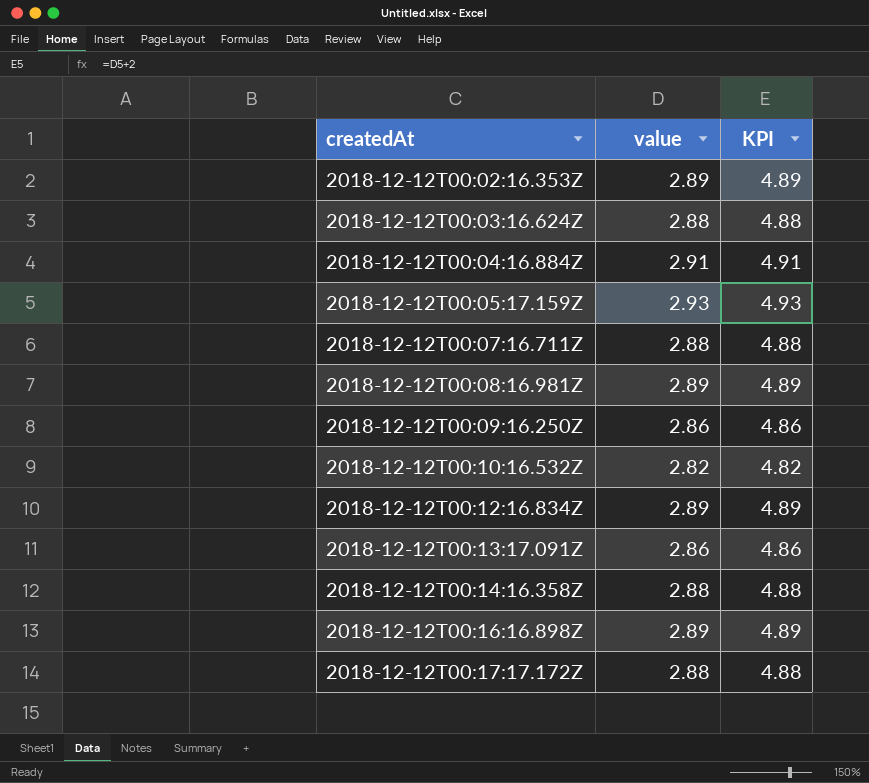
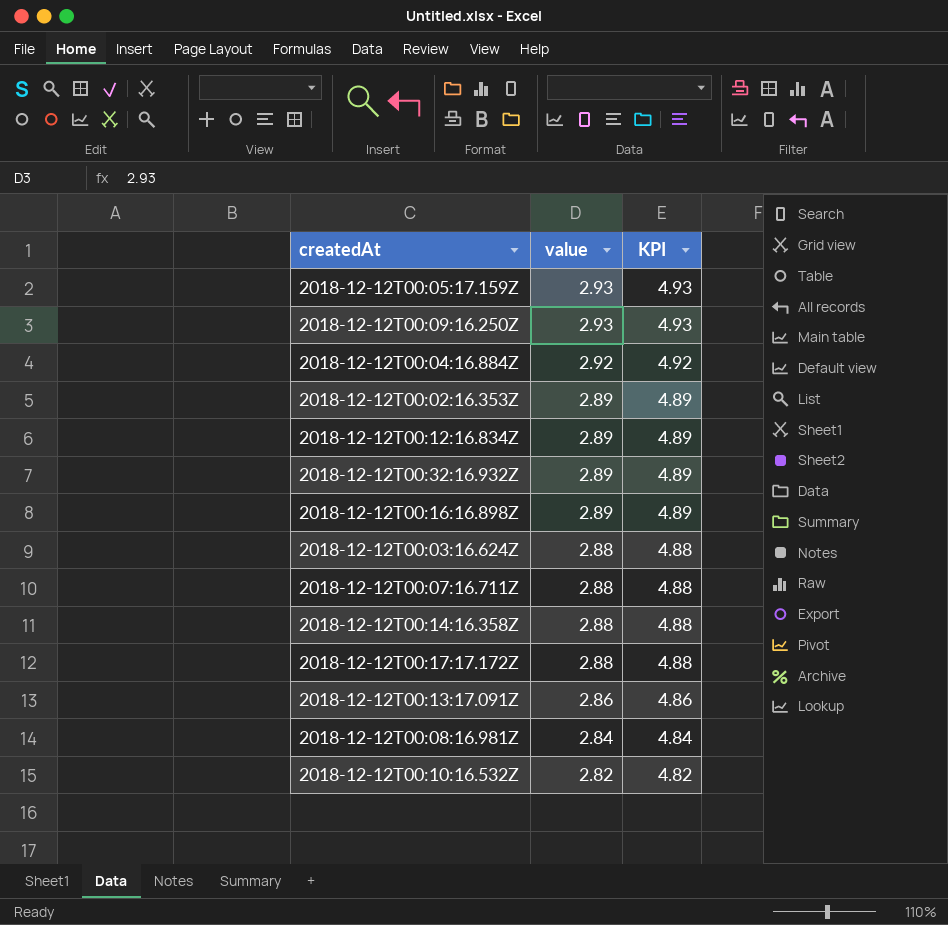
row order: createdAt ascending -> value descending
2018-12-12T00:09:16.250Z | value: 2.86 -> 2.93
2018-12-12T00:09:16.250Z | KPI: 4.86 -> 4.93
2018-12-12T00:04:16.884Z | value: 2.91 -> 2.92
2018-12-12T00:04:16.884Z | KPI: 4.91 -> 4.92
row 2018-12-12T00:32:16.932Z: none -> 2.89 | 4.89
2018-12-12T00:08:16.981Z | value: 2.89 -> 2.84
2018-12-12T00:08:16.981Z | KPI: 4.89 -> 4.84

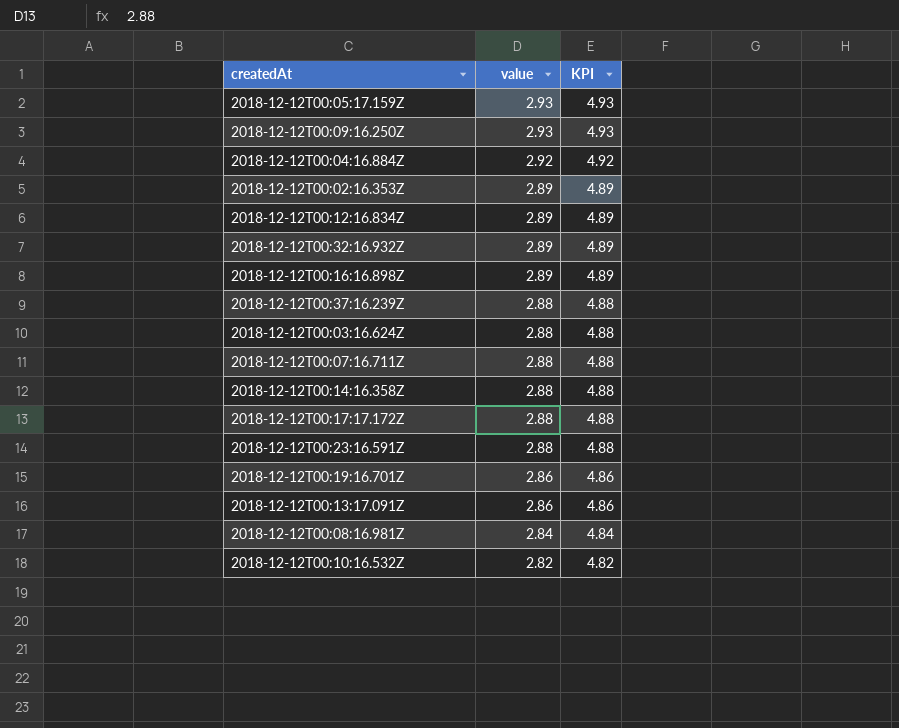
row 2018-12-12T00:37:16.239Z: none -> 2.88 | 4.88
row 2018-12-12T00:23:16.591Z: none -> 2.88 | 4.88
row 2018-12-12T00:19:16.701Z: none -> 2.86 | 4.86

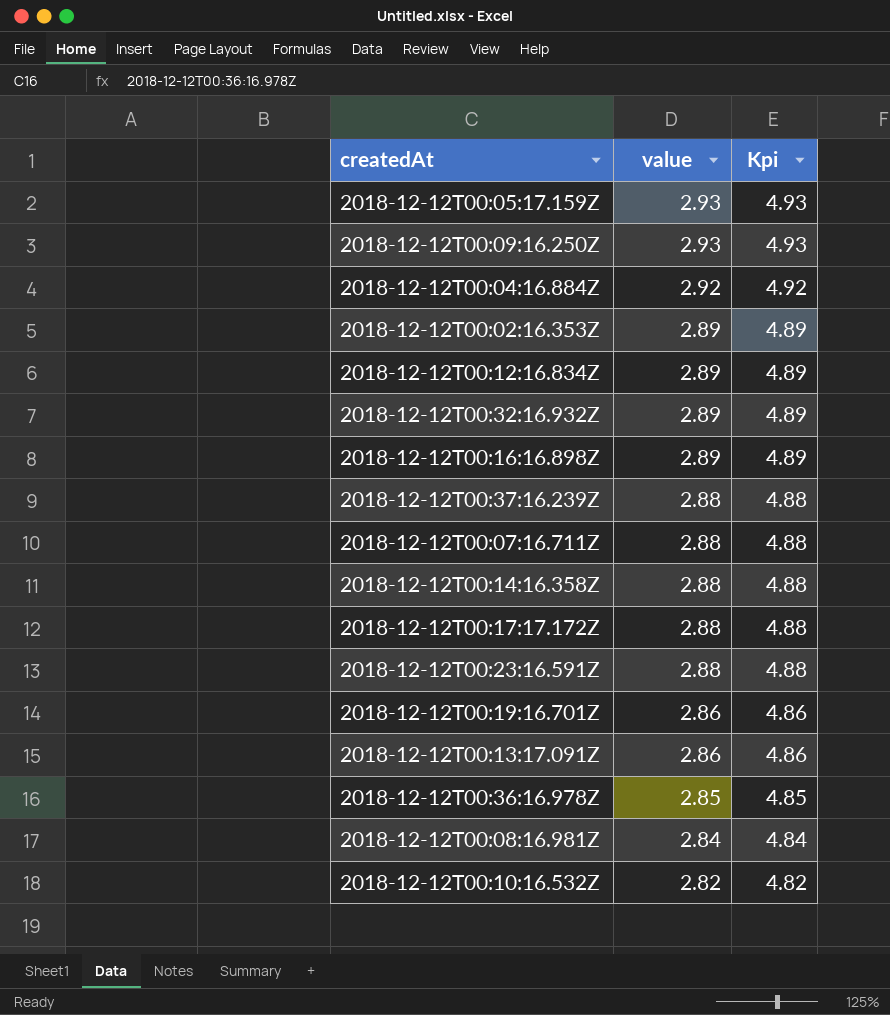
column name: KPI -> Kpi
row 2018-12-12T00:03:16.624Z: 2.88 | 4.88 -> none
row 2018-12-12T00:36:16.978Z: none -> 2.85 | 4.85

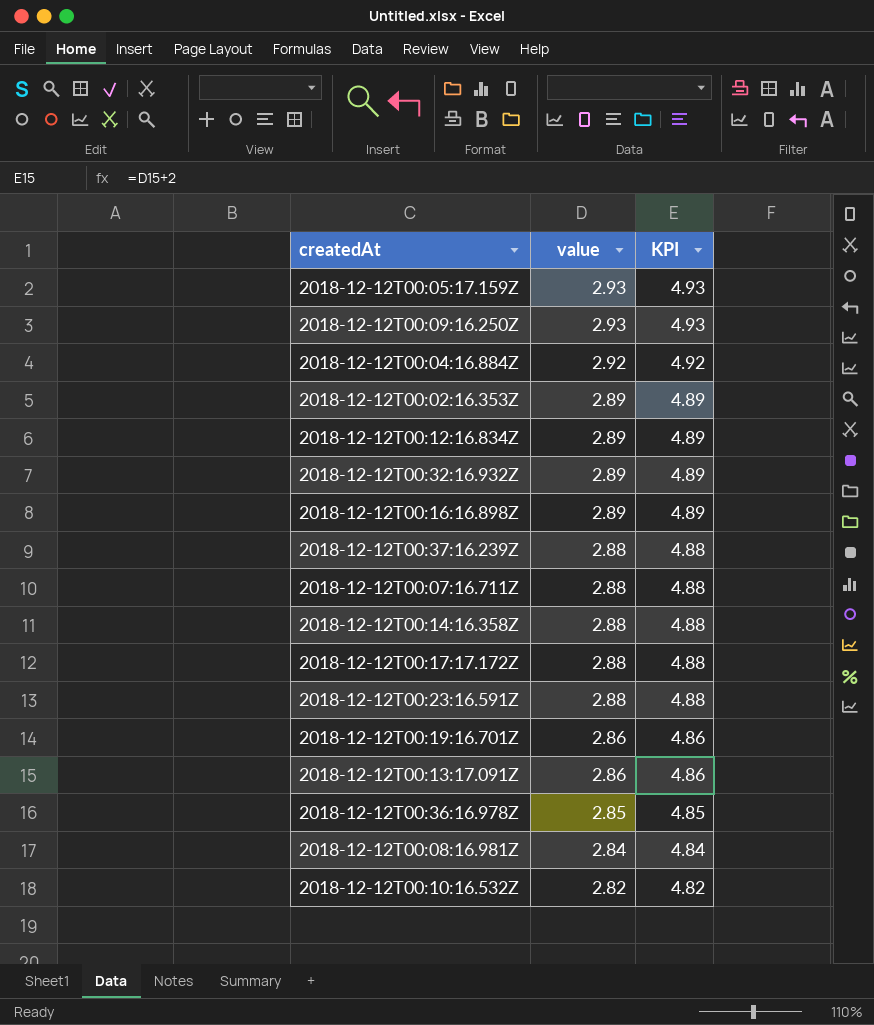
column name: Kpi -> KPI

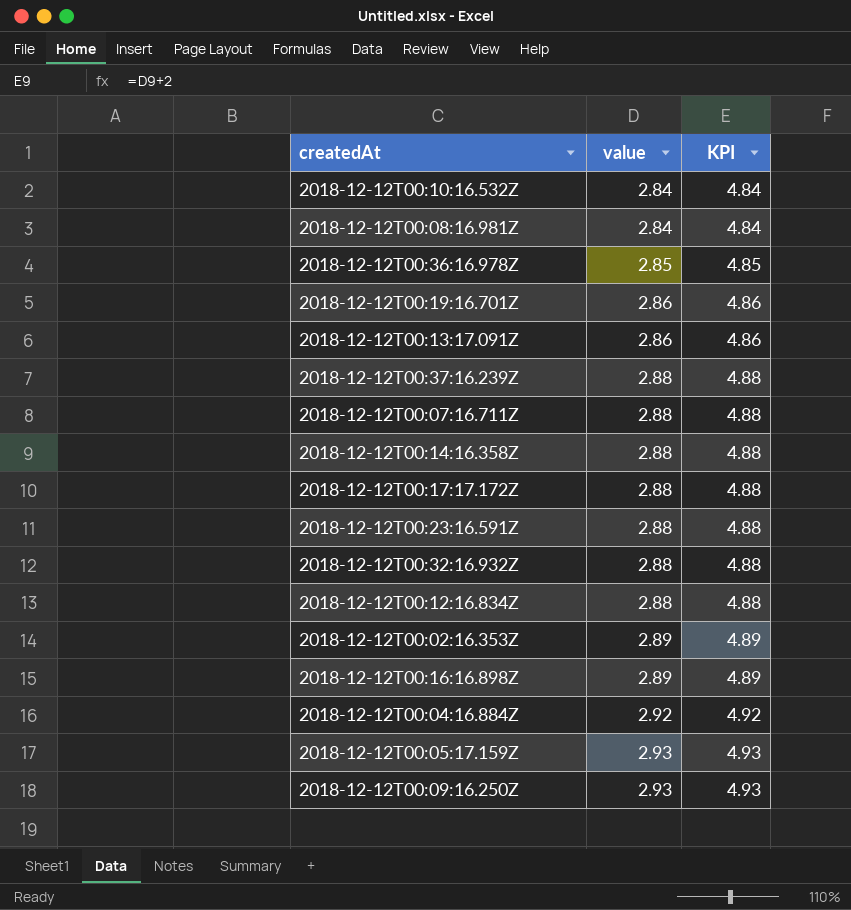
row order: value descending -> value ascending
2018-12-12T00:10:16.532Z | value: 2.82 -> 2.84
2018-12-12T00:10:16.532Z | KPI: 4.82 -> 4.84
2018-12-12T00:32:16.932Z | value: 2.89 -> 2.88
2018-12-12T00:32:16.932Z | KPI: 4.89 -> 4.88
2018-12-12T00:12:16.834Z | value: 2.89 -> 2.88
2018-12-12T00:12:16.834Z | KPI: 4.89 -> 4.88

